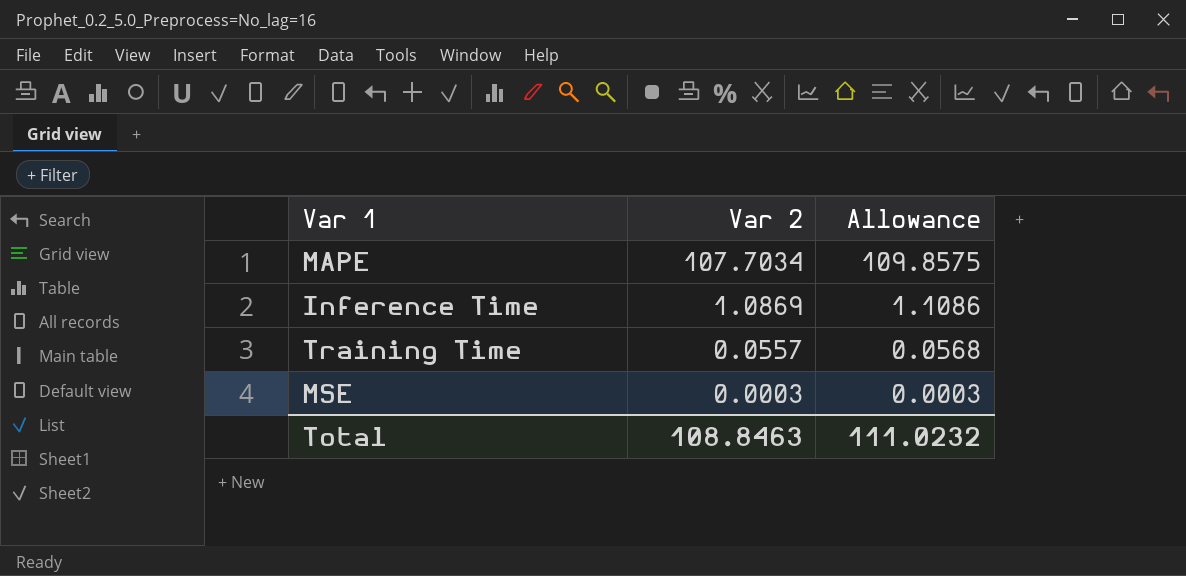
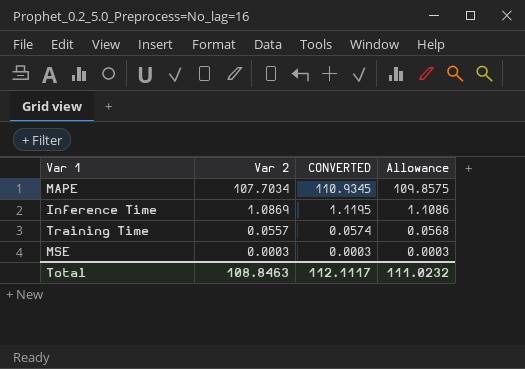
column CONVERTED | formula: none -> [Var 2] * 1.03

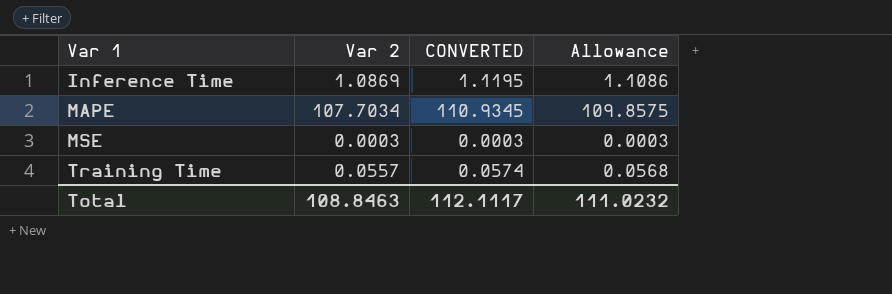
row order: Var 2 descending -> Var 1 ascending

